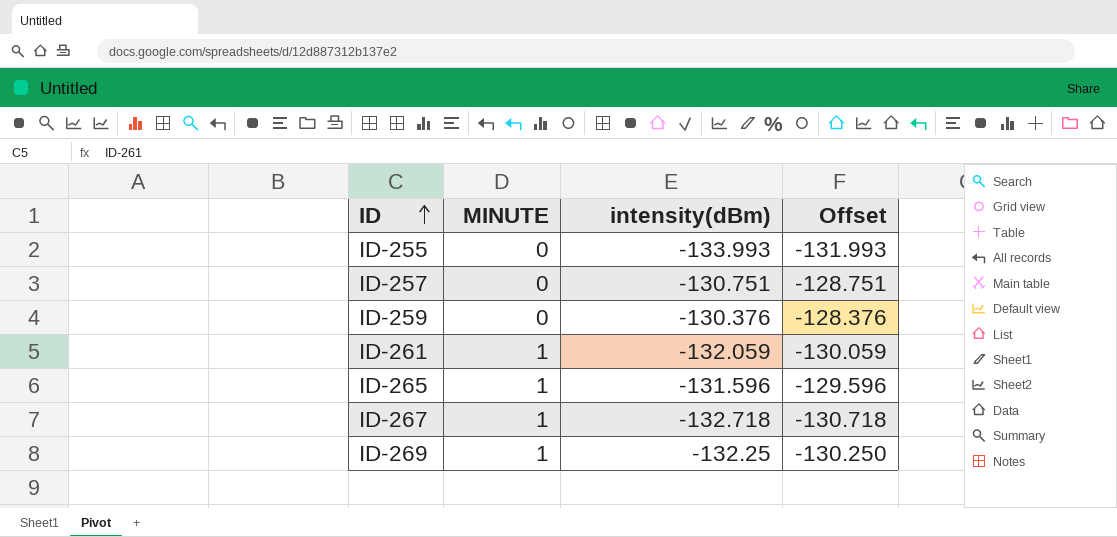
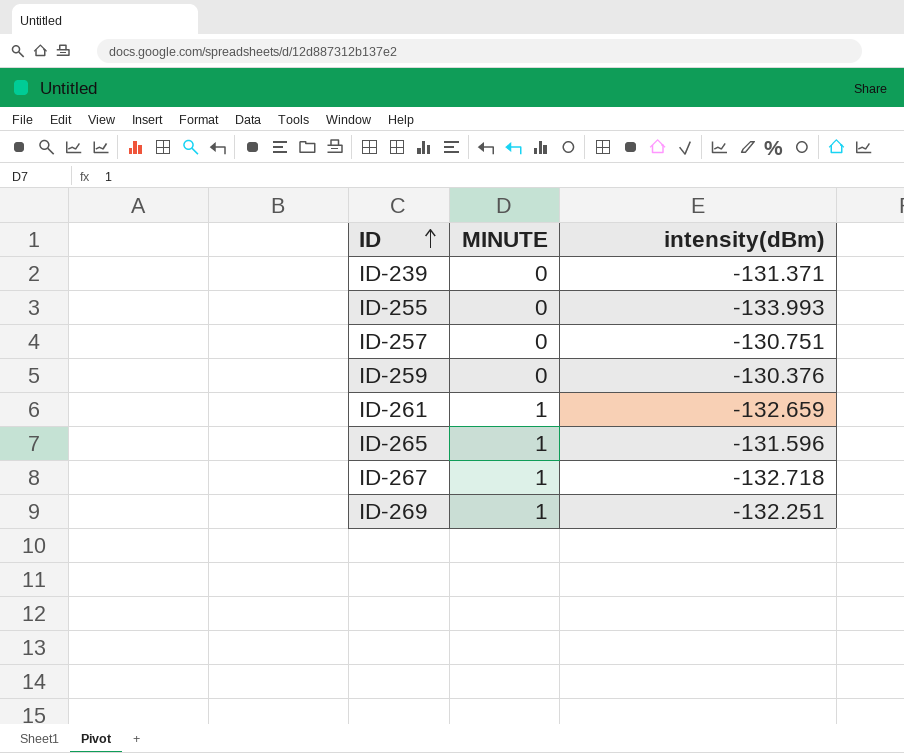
column Offset | formula: [intensity(dBm)] + 2 -> none
row ID-239: none -> 0 | -131.371
ID-261 | intensity(dBm): -132.059 -> -132.659
ID-269 | intensity(dBm): -132.25 -> -132.251

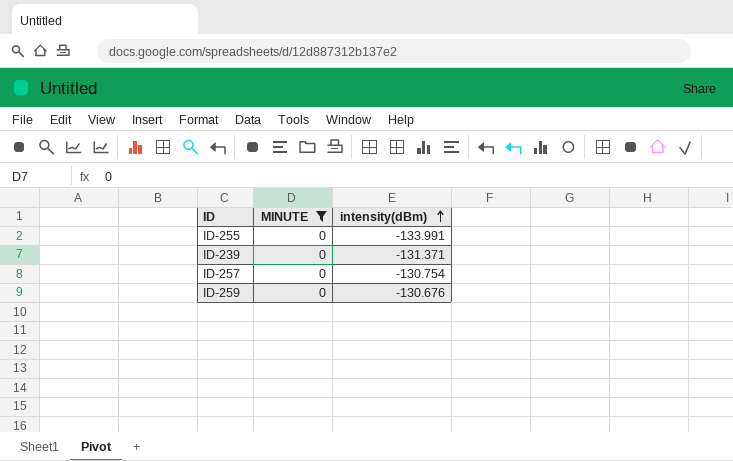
filter: none -> MINUTE = 0
row order: ID ascending -> intensity(dBm) ascending
ID-255 | intensity(dBm): -133.993 -> -133.991
ID-257 | intensity(dBm): -130.751 -> -130.754
ID-259 | intensity(dBm): -130.376 -> -130.676

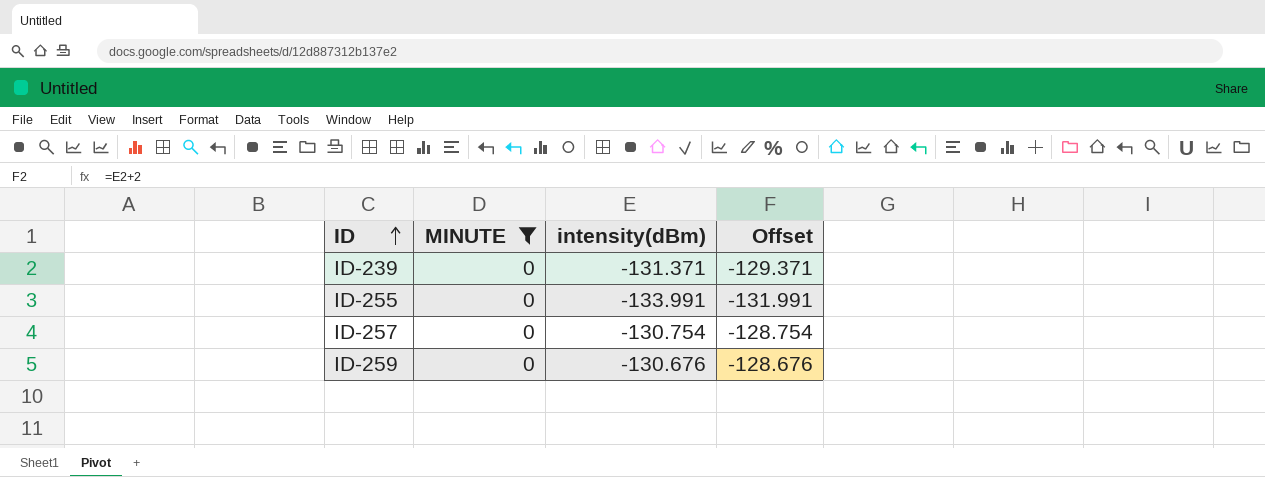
row order: intensity(dBm) ascending -> ID ascending
column Offset | formula: none -> [intensity(dBm)] + 2

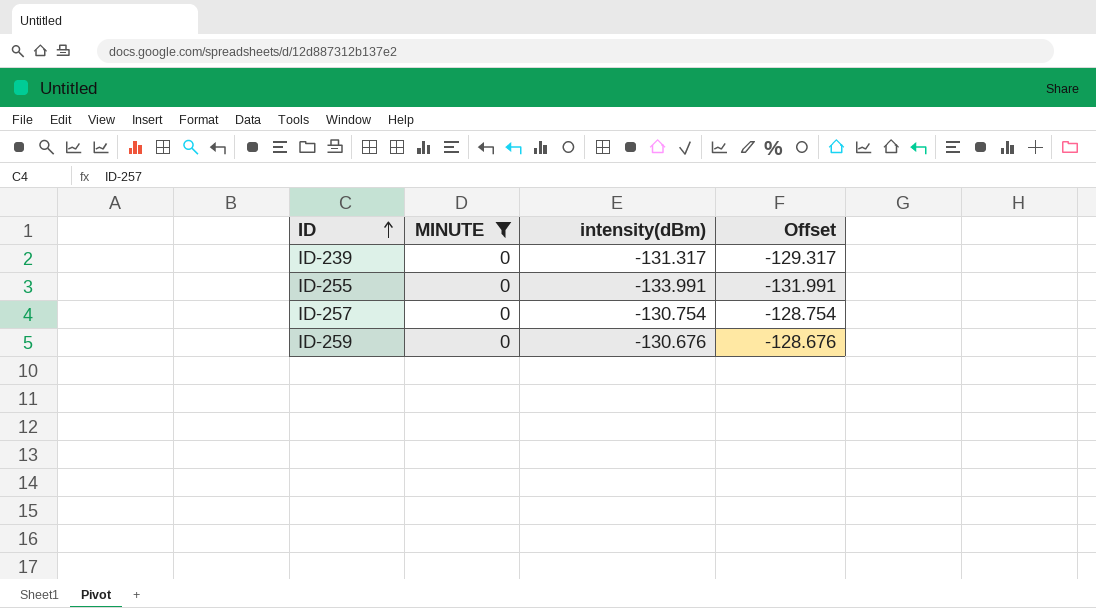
ID-239 | intensity(dBm): -131.371 -> -131.317
ID-239 | Offset: -129.371 -> -129.317

